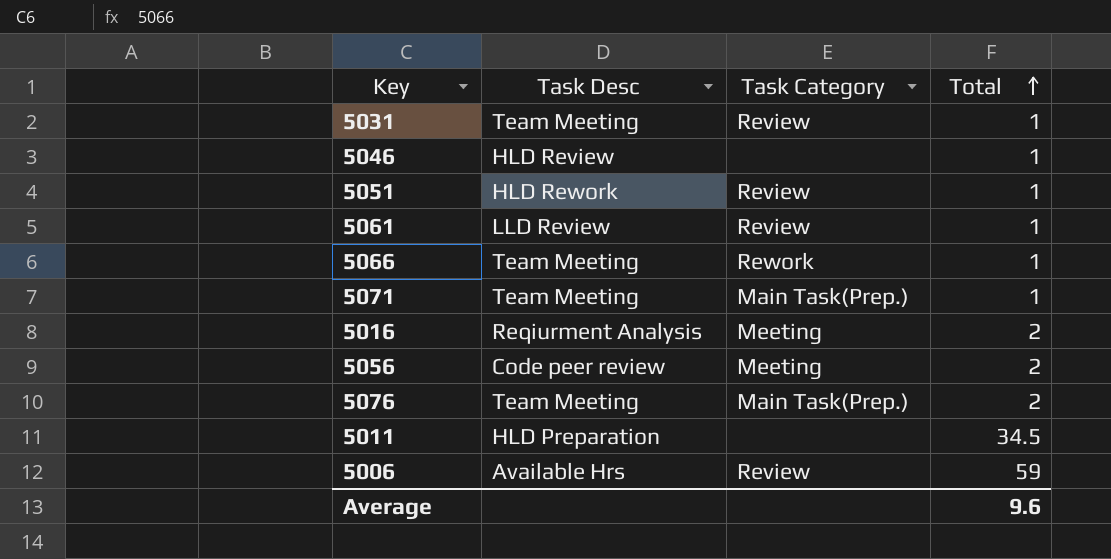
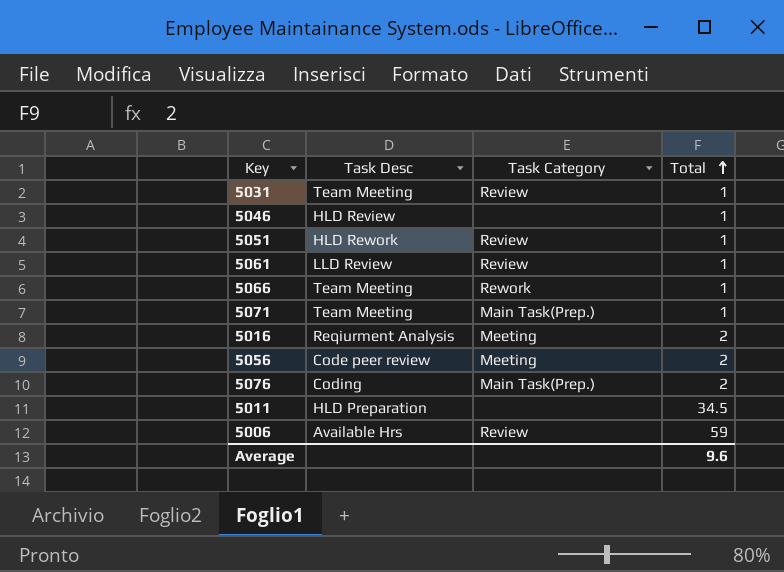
5076 | Task Desc: Team Meeting -> Coding

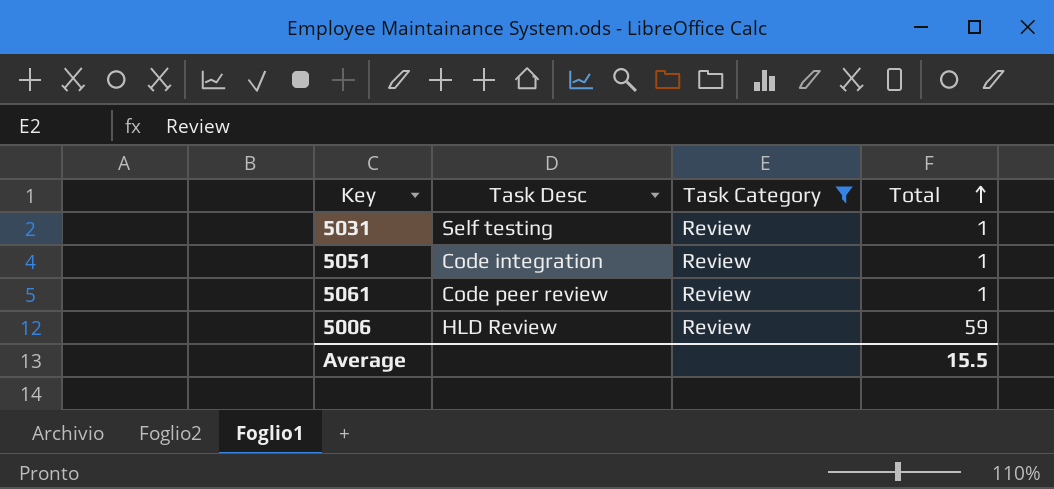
filter: none -> Task Category = Review
5031 | Task Desc: Team Meeting -> Self testing
5051 | Task Desc: HLD Rework -> Code integration
5061 | Task Desc: LLD Review -> Code peer review
5006 | Task Desc: Available Hrs -> HLD Review
Average | Total: 9.6 -> 15.5

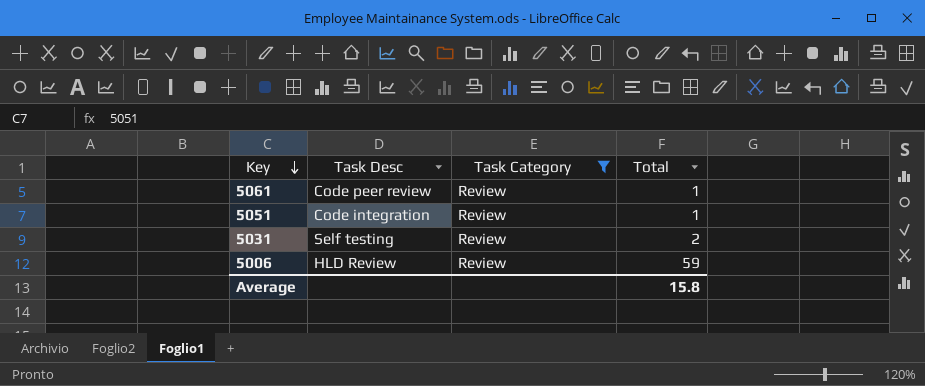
row order: Total ascending -> Key descending
5031 | Total: 1 -> 2
Average | Total: 15.5 -> 15.8

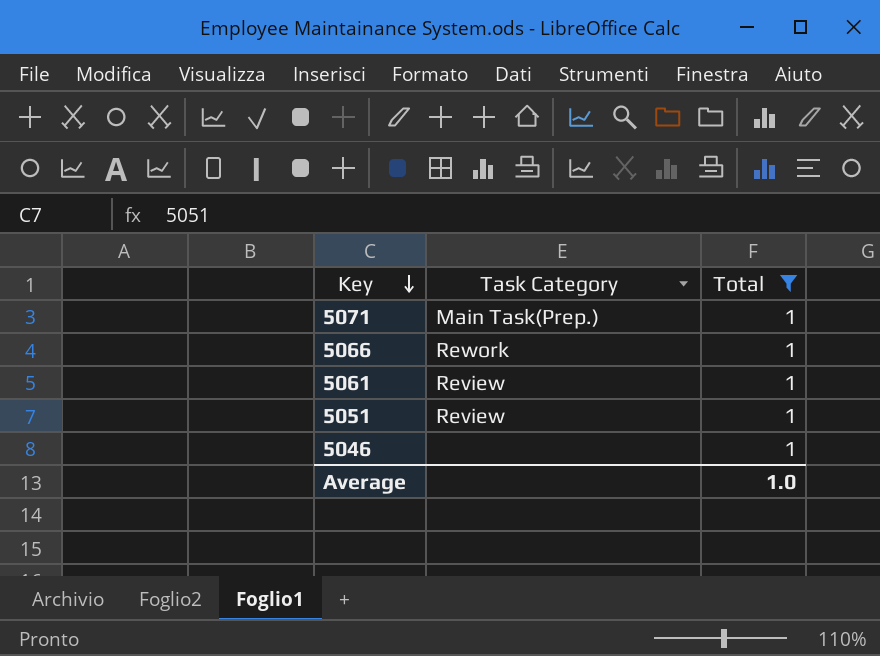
filter: Task Category = Review -> Total = 1
column Task Desc | position: 2 -> none
Average | Total: 15.8 -> 1.0

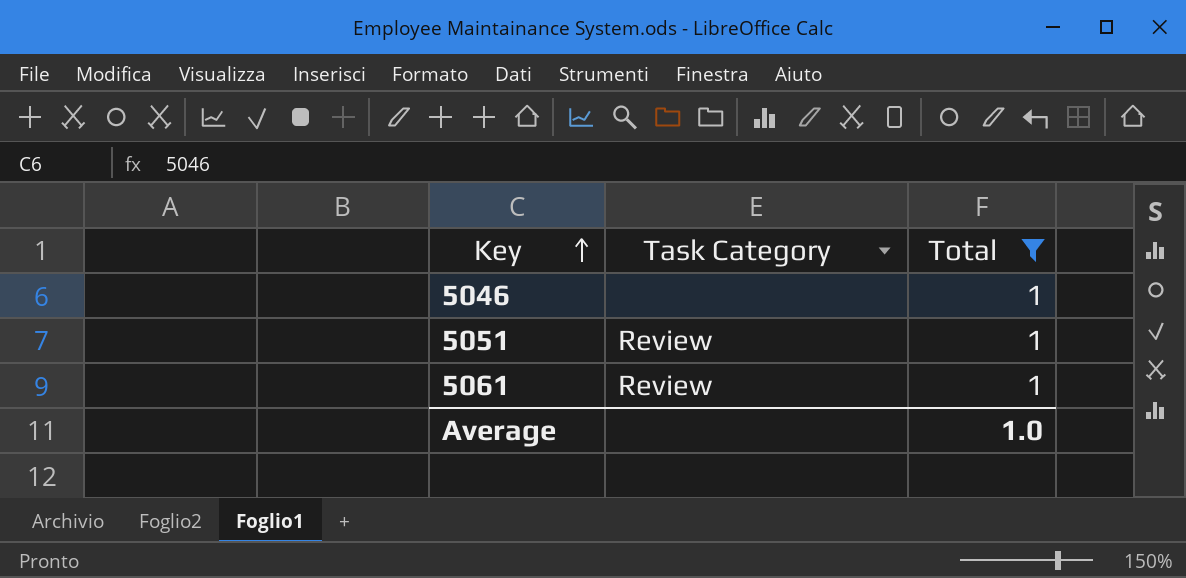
row order: Key descending -> Key ascending
row 5071: Main Task(Prep.) | 1 -> none
row 5066: Rework | 1 -> none

